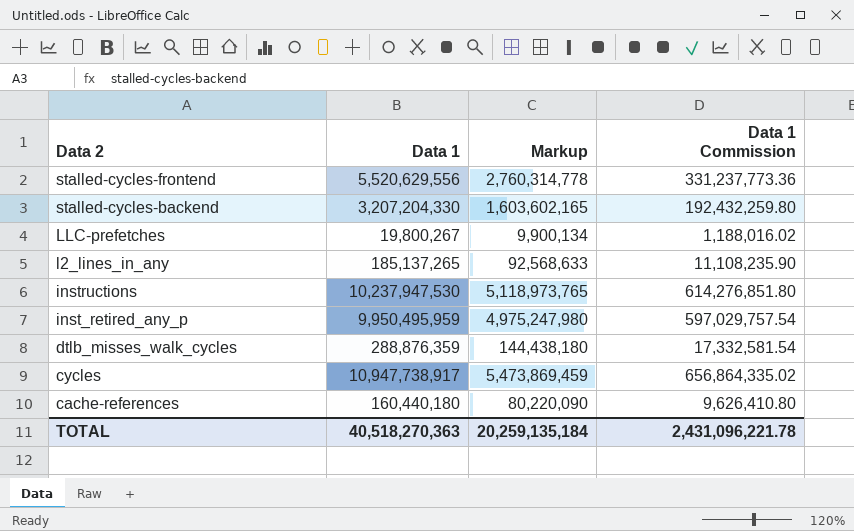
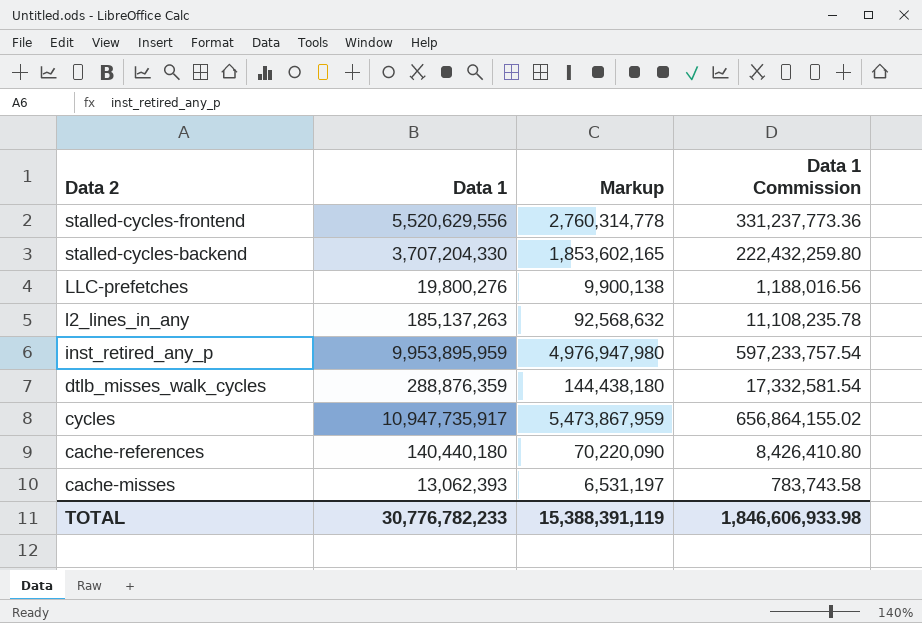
row instructions: 10,237,947,530 | 5,118,973,765 | 614,276,851.80 -> none
stalled-cycles-backend | Data 1: 3,207,204,330 -> 3,707,204,330
stalled-cycles-backend | Markup: 1,603,602,165 -> 1,853,602,165
stalled-cycles-backend | Data 1 Commission: 192,432,259.80 -> 222,432,259.80
LLC-prefetches | Data 1: 19,800,267 -> 19,800,276
LLC-prefetches | Markup: 9,900,134 -> 9,900,138
LLC-prefetches | Data 1 Commission: 1,188,016.02 -> 1,188,016.56
l2_lines_in_any | Data 1: 185,137,265 -> 185,137,263
l2_lines_in_any | Markup: 92,568,633 -> 92,568,632
l2_lines_in_any | Data 1 Commission: 11,108,235.90 -> 11,108,235.78
inst_retired_any_p | Data 1: 9,950,495,959 -> 9,953,895,959
inst_retired_any_p | Markup: 4,975,247,980 -> 4,976,947,980
inst_retired_any_p | Data 1 Commission: 597,029,757.54 -> 597,233,757.54
cycles | Data 1: 10,947,738,917 -> 10,947,735,917
cycles | Markup: 5,473,869,459 -> 5,473,867,959
cycles | Data 1 Commission: 656,864,335.02 -> 656,864,155.02
cache-references | Data 1: 160,440,180 -> 140,440,180
cache-references | Markup: 80,220,090 -> 70,220,090
cache-references | Data 1 Commission: 9,626,410.80 -> 8,426,410.80
row cache-misses: none -> 13,062,393 | 6,531,197 | 783,743.58
TOTAL | Data 1: 40,518,270,363 -> 30,776,782,233
TOTAL | Markup: 20,259,135,184 -> 15,388,391,119
TOTAL | Data 1 Commission: 2,431,096,221.78 -> 1,846,606,933.98

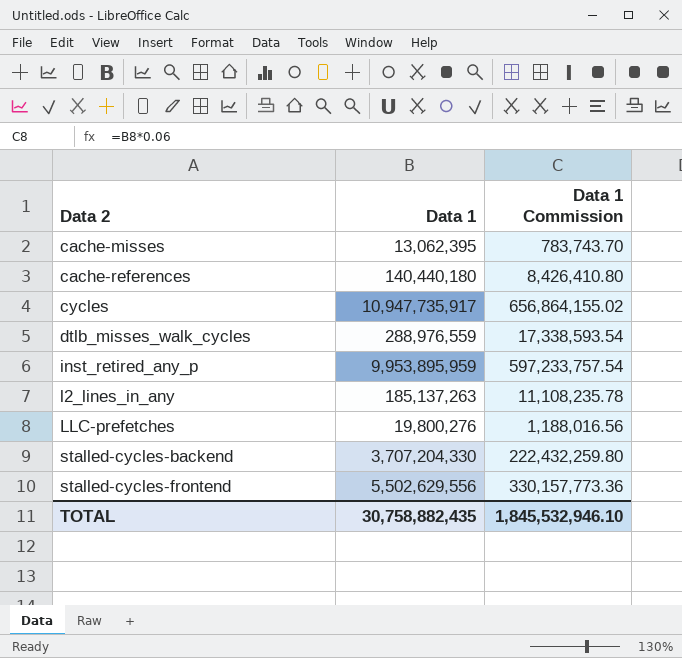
row order: Data 2 descending -> Data 2 ascending
column Markup | formula: [Data 1] * 0.5 -> none
cache-misses | Data 1: 13,062,393 -> 13,062,395
cache-misses | Data 1 Commission: 783,743.58 -> 783,743.70
dtlb_misses_walk_cycles | Data 1: 288,876,359 -> 288,976,559
dtlb_misses_walk_cycles | Data 1 Commission: 17,332,581.54 -> 17,338,593.54
stalled-cycles-frontend | Data 1: 5,520,629,556 -> 5,502,629,556
stalled-cycles-frontend | Data 1 Commission: 331,237,773.36 -> 330,157,773.36
TOTAL | Data 1: 30,776,782,233 -> 30,758,882,435
TOTAL | Data 1 Commission: 1,846,606,933.98 -> 1,845,532,946.10

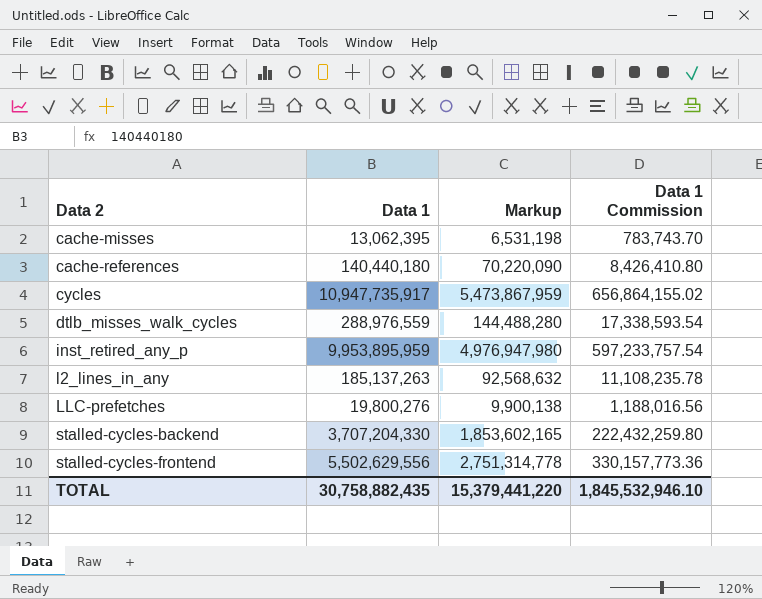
column Markup | formula: none -> [Data 1] * 0.5

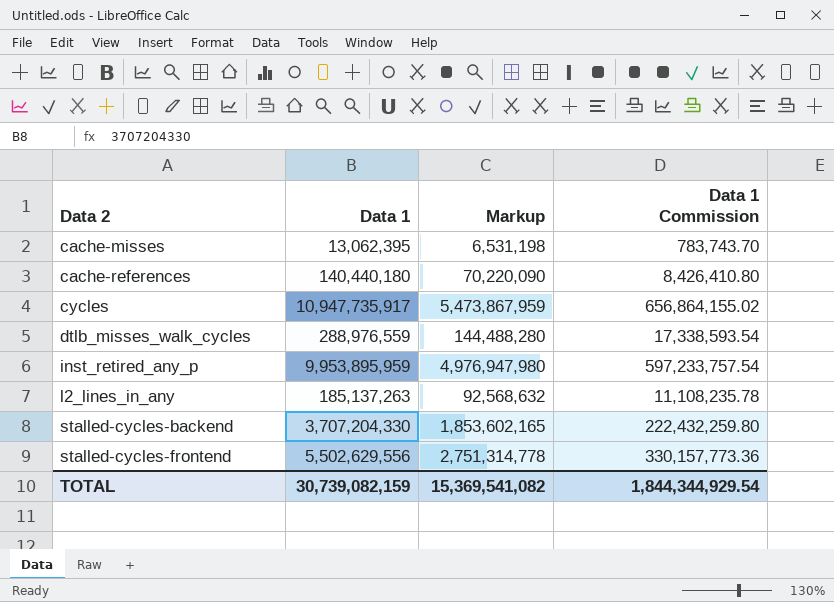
row LLC-prefetches: 19,800,276 | 9,900,138 | 1,188,016.56 -> none
TOTAL | Data 1: 30,758,882,435 -> 30,739,082,159
TOTAL | Markup: 15,379,441,220 -> 15,369,541,082
TOTAL | Data 1 Commission: 1,845,532,946.10 -> 1,844,344,929.54

